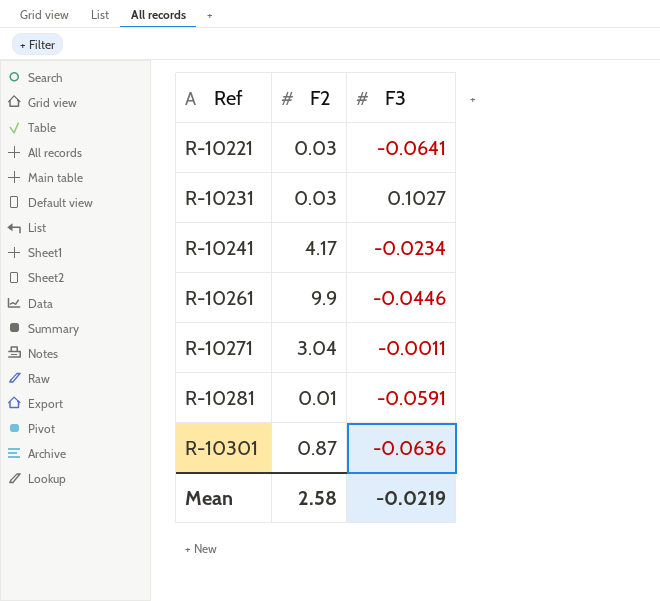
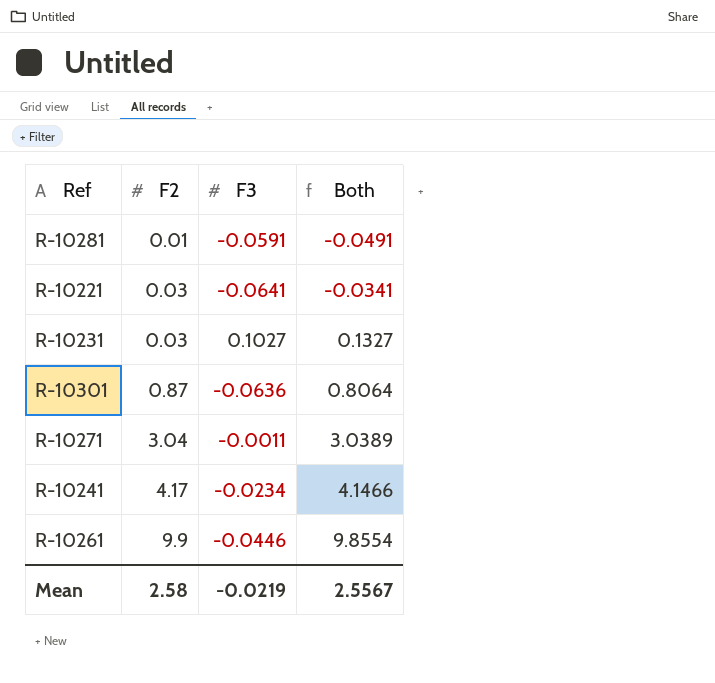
row order: Ref ascending -> F2 ascending
column Both | formula: none -> [F2] + [F3]

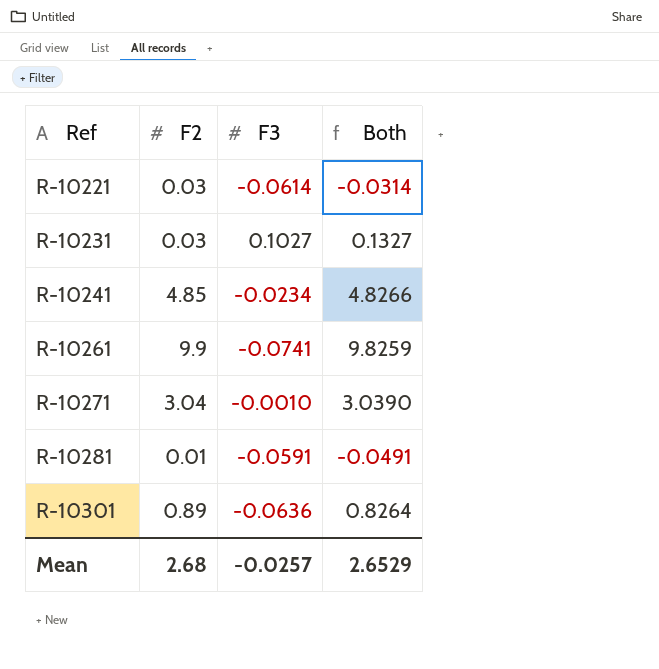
row order: F2 ascending -> Ref ascending
R-10221 | F3: -0.0641 -> -0.0614
R-10221 | Both: -0.0341 -> -0.0314
R-10241 | F2: 4.17 -> 4.85
R-10241 | Both: 4.1466 -> 4.8266
R-10261 | F3: -0.0446 -> -0.0741
R-10261 | Both: 9.8554 -> 9.8259
R-10271 | F3: -0.0011 -> -0.0010
R-10271 | Both: 3.0389 -> 3.0390
R-10301 | F2: 0.87 -> 0.89
R-10301 | Both: 0.8064 -> 0.8264
Mean | F2: 2.58 -> 2.68
Mean | F3: -0.0219 -> -0.0257
Mean | Both: 2.5567 -> 2.6529

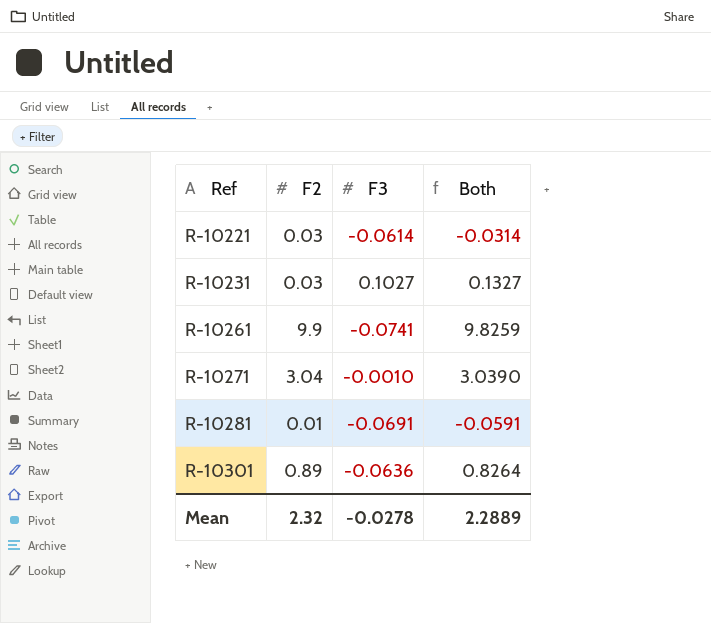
row R-10241: 4.85 | -0.0234 | 4.8266 -> none
R-10281 | F3: -0.0591 -> -0.0691
R-10281 | Both: -0.0491 -> -0.0591
Mean | F2: 2.68 -> 2.32
Mean | F3: -0.0257 -> -0.0278
Mean | Both: 2.6529 -> 2.2889

